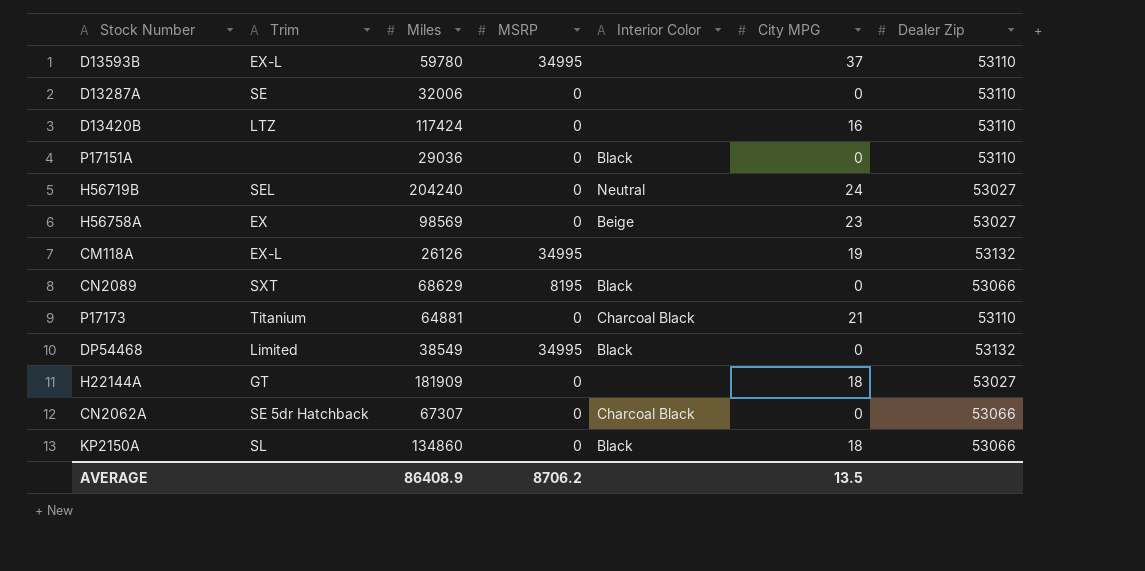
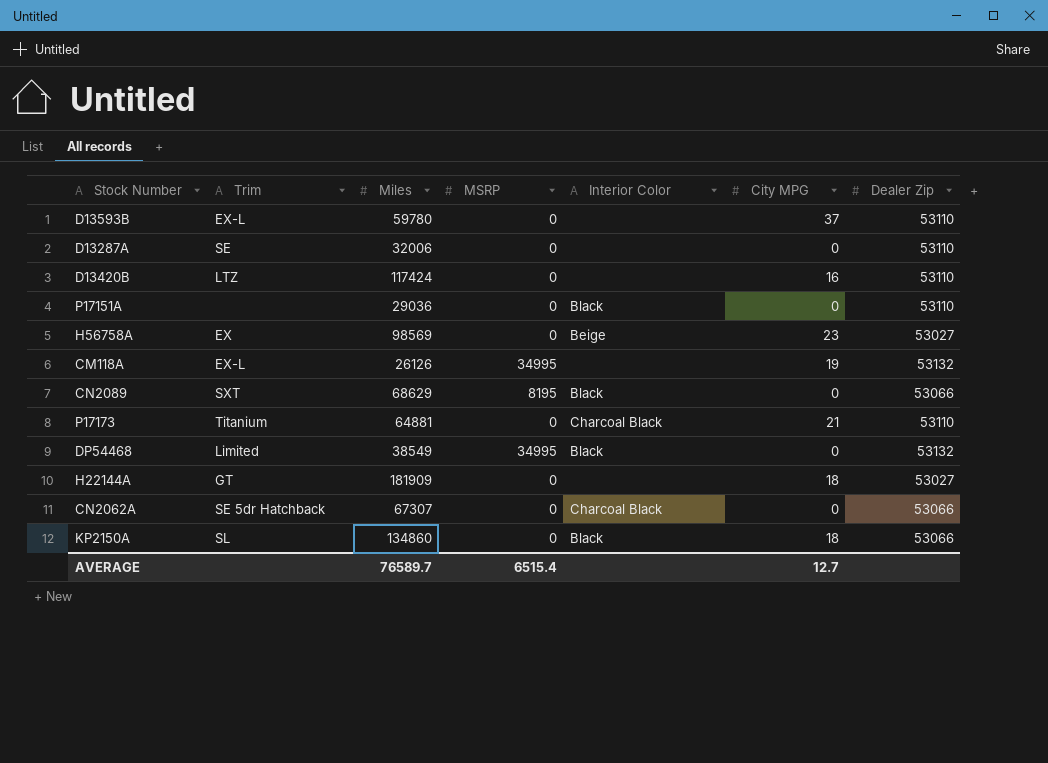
row H56719B: SEL | 204240 | 0 | Neutral | 24 | 53027 -> none
D13593B | MSRP: 34995 -> 0
AVERAGE | Miles: 86408.9 -> 76589.7
AVERAGE | MSRP: 8706.2 -> 6515.4
AVERAGE | City MPG: 13.5 -> 12.7

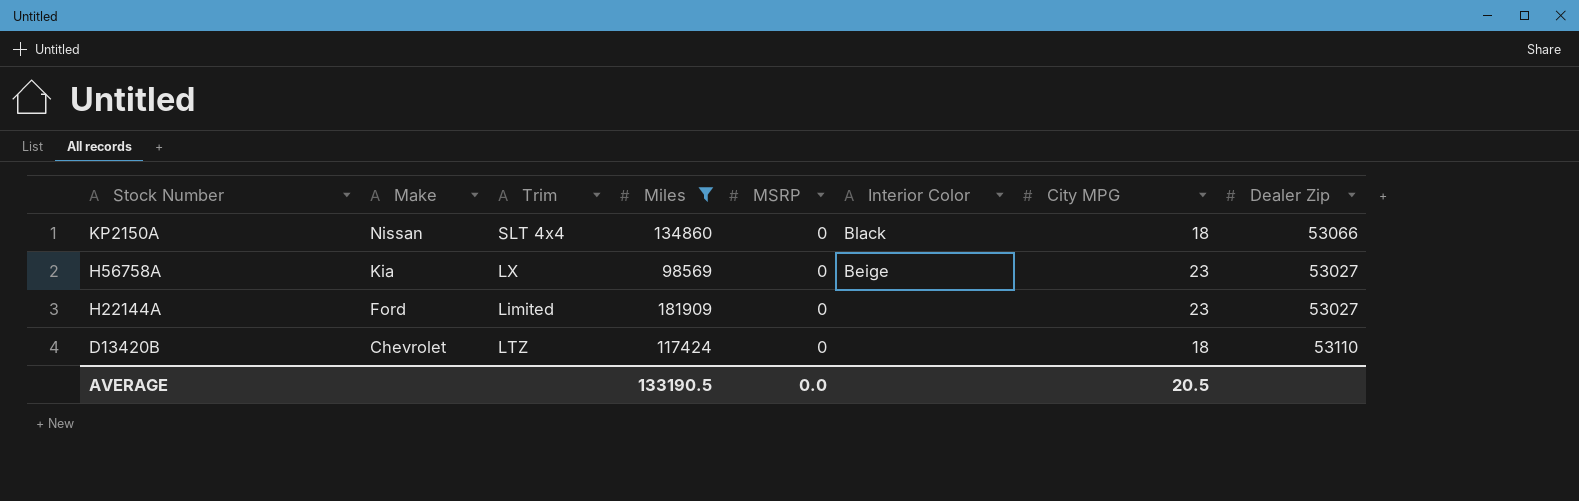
filter: none -> Miles >= 98569
row order: none -> Stock Number descending
column Make | position: none -> 2
KP2150A | Trim: SL -> SLT 4x4
H56758A | Trim: EX -> LX
H22144A | Trim: GT -> Limited
H22144A | City MPG: 18 -> 23
D13420B | City MPG: 16 -> 18
AVERAGE | Miles: 76589.7 -> 133190.5
AVERAGE | MSRP: 6515.4 -> 0.0
AVERAGE | City MPG: 12.7 -> 20.5

